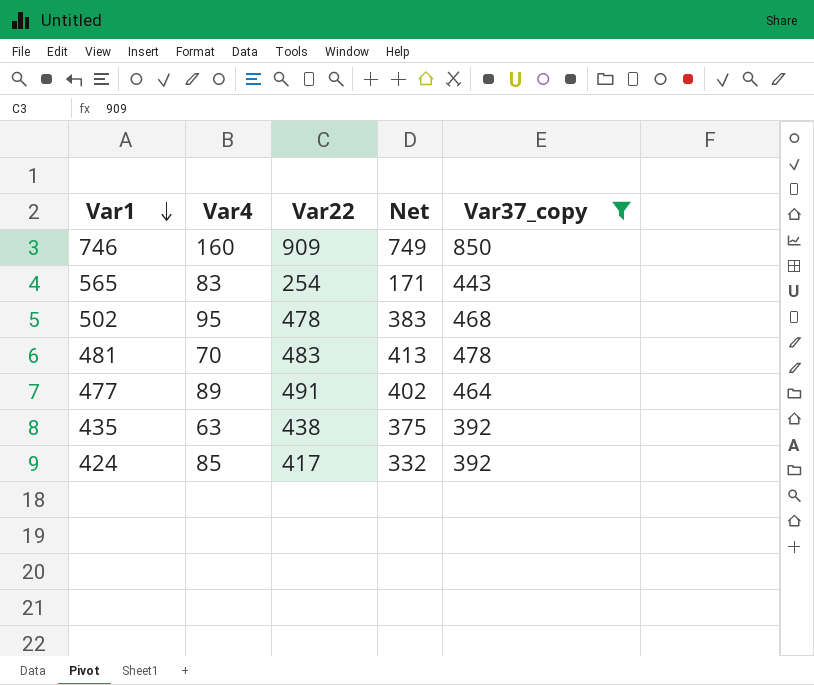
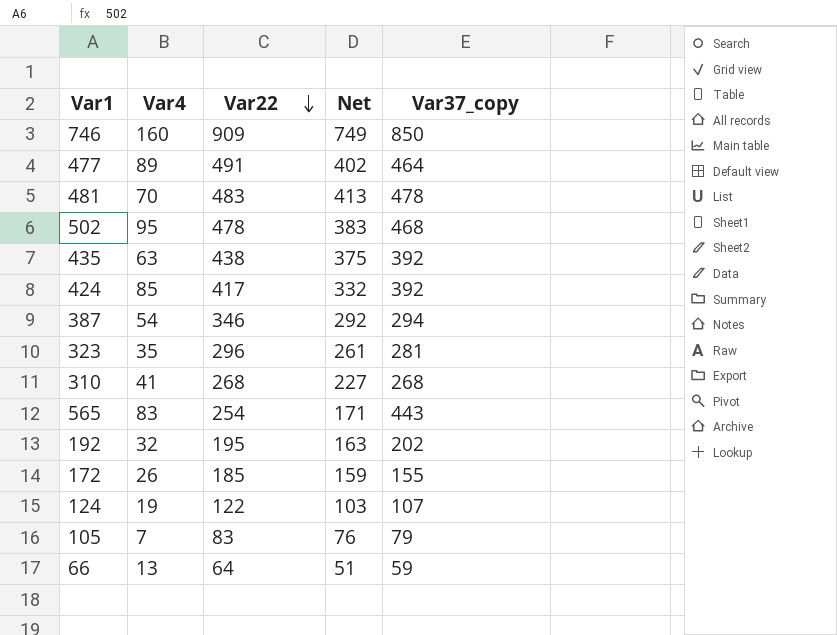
filter: Var37_copy >= 392 -> none
row order: Var1 descending -> Var22 descending

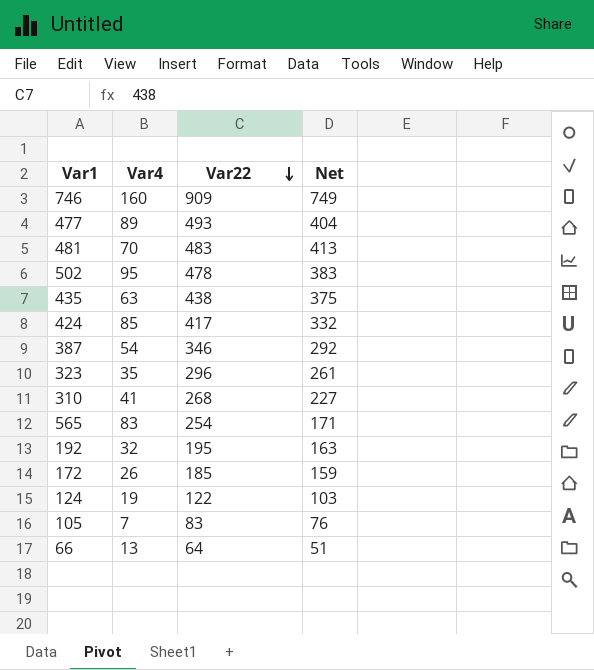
column Var37_copy | position: 5 -> none
477 | Var22: 491 -> 493
477 | Net: 402 -> 404

